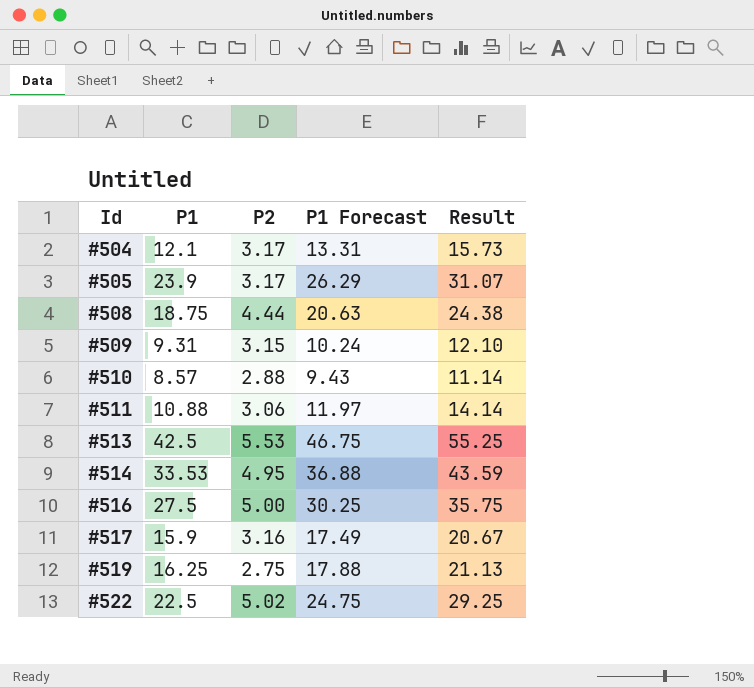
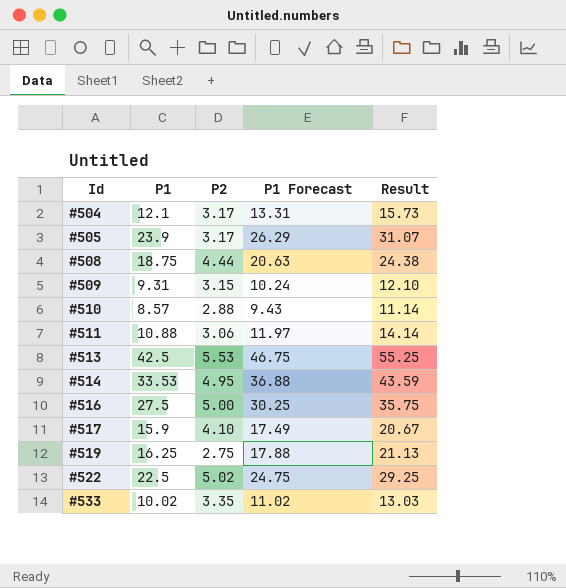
#517 | P2: 3.16 -> 4.10
row #533: none -> 10.02 | 3.35 | 11.02 | 13.03

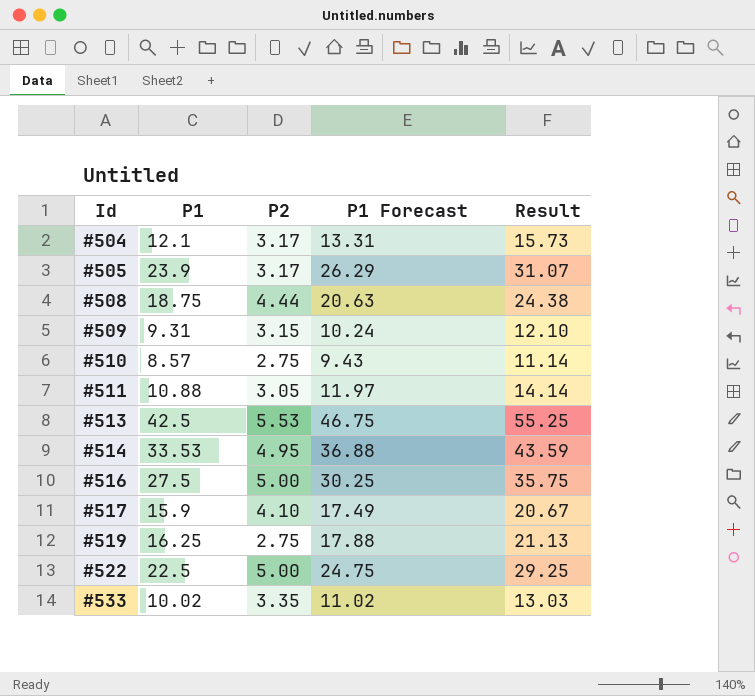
#510 | P2: 2.88 -> 2.75
#511 | P2: 3.06 -> 3.05
#522 | P2: 5.02 -> 5.00

